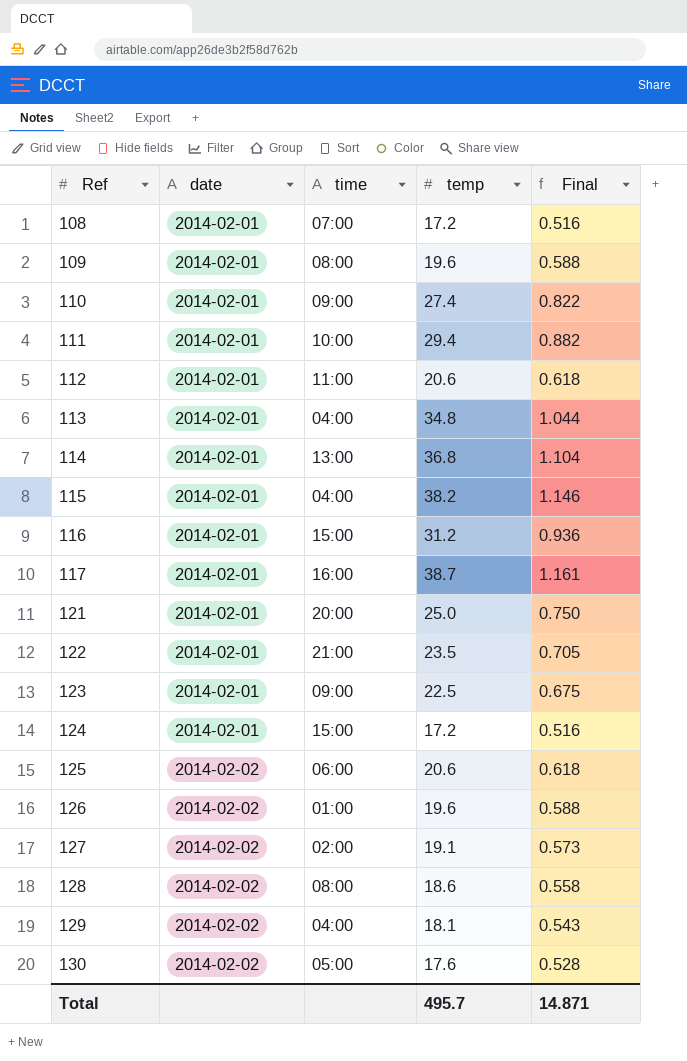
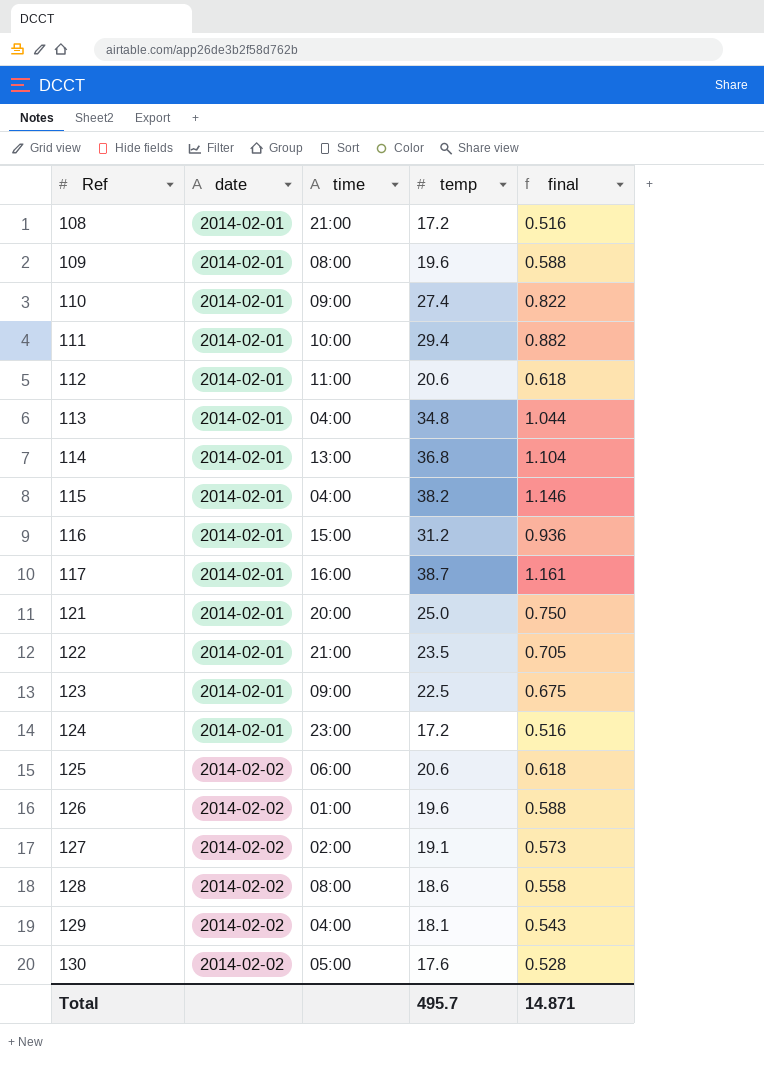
column name: Final -> final
108 | time: 07:00 -> 21:00
124 | time: 15:00 -> 23:00

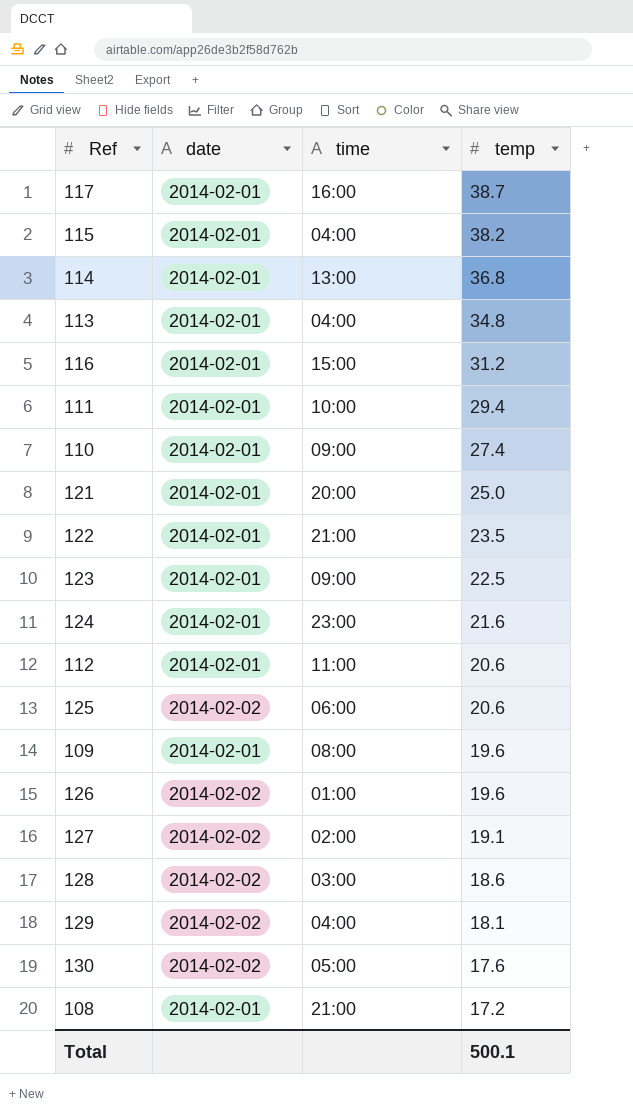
row order: Ref ascending -> temp descending
column final | formula: [temp] * 0.03 -> none
124 | temp: 17.2 -> 21.6
128 | time: 08:00 -> 03:00
Total | temp: 495.7 -> 500.1

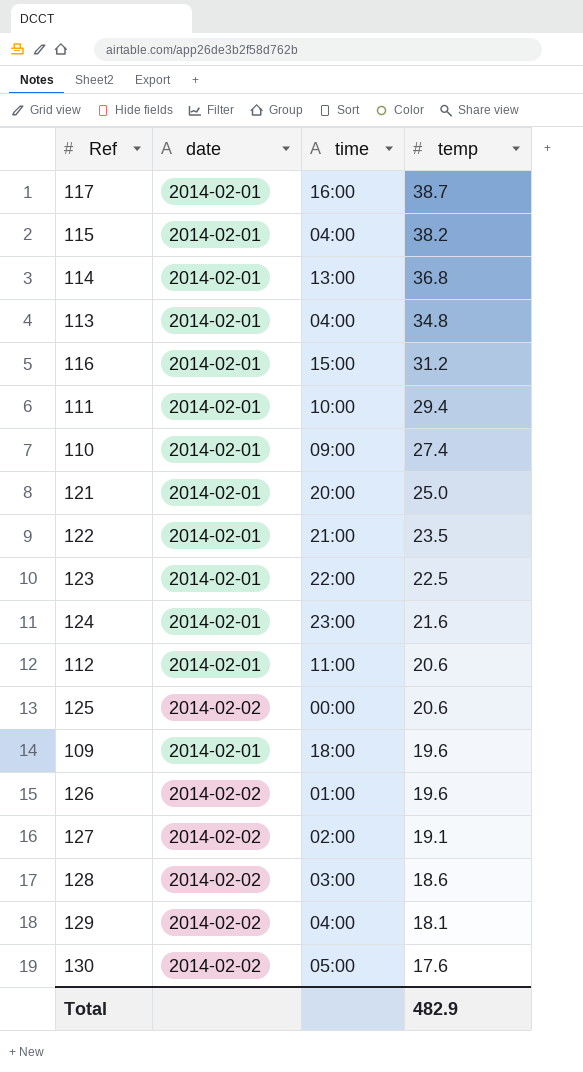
row 108: 2014-02-01 | 21:00 | 17.2 -> none
123 | time: 09:00 -> 22:00
125 | time: 06:00 -> 00:00
109 | time: 08:00 -> 18:00
Total | temp: 500.1 -> 482.9

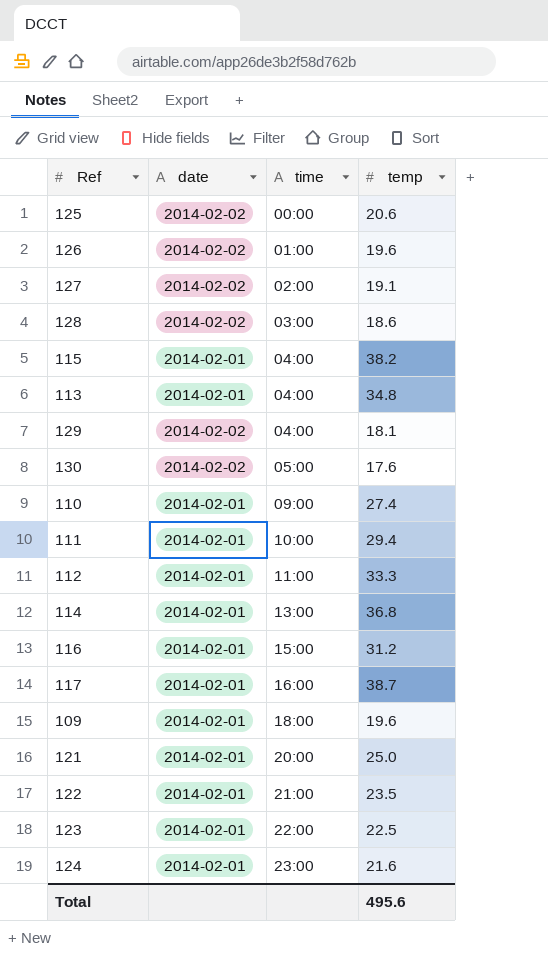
row order: temp descending -> time ascending
112 | temp: 20.6 -> 33.3
Total | temp: 482.9 -> 495.6

